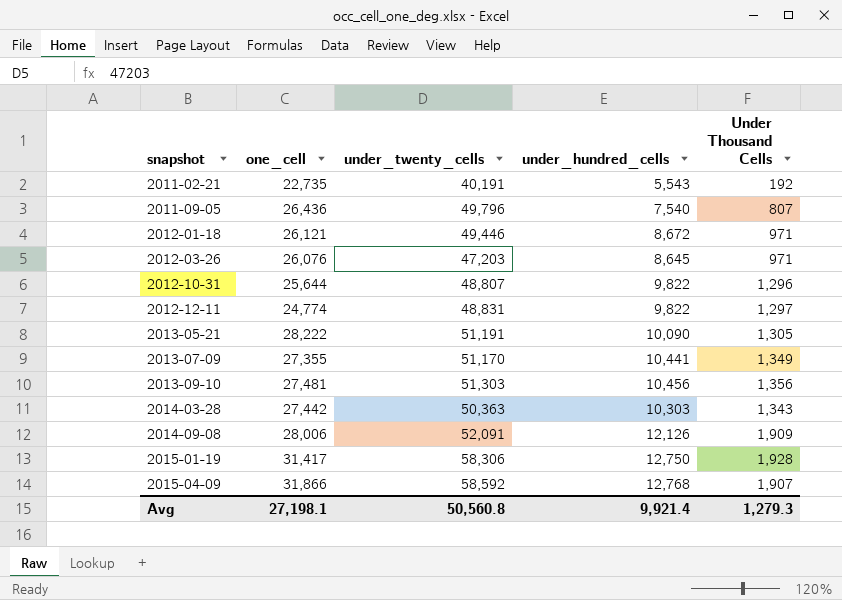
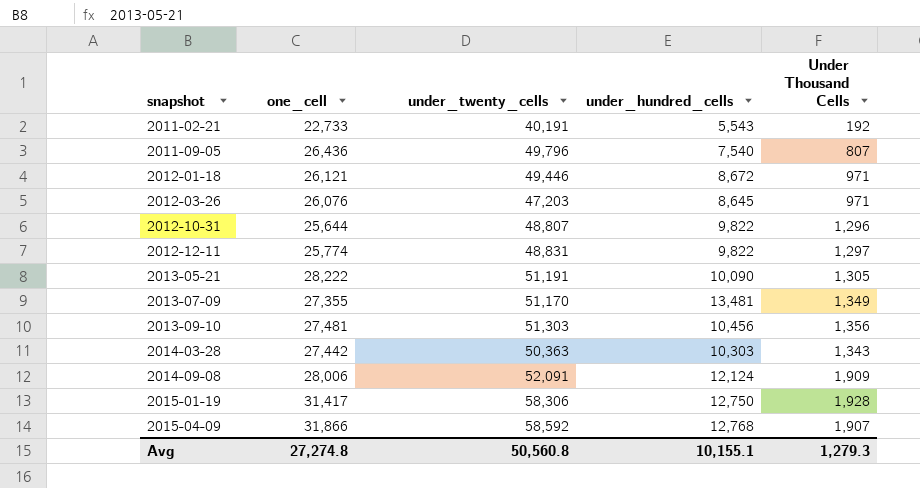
2011-02-21 | one_cell: 22,735 -> 22,733
2012-12-11 | one_cell: 24,774 -> 25,774
2013-07-09 | under_hundred_cells: 10,441 -> 13,481
2014-09-08 | under_hundred_cells: 12,126 -> 12,124
Avg | one_cell: 27,198.1 -> 27,274.8
Avg | under_hundred_cells: 9,921.4 -> 10,155.1

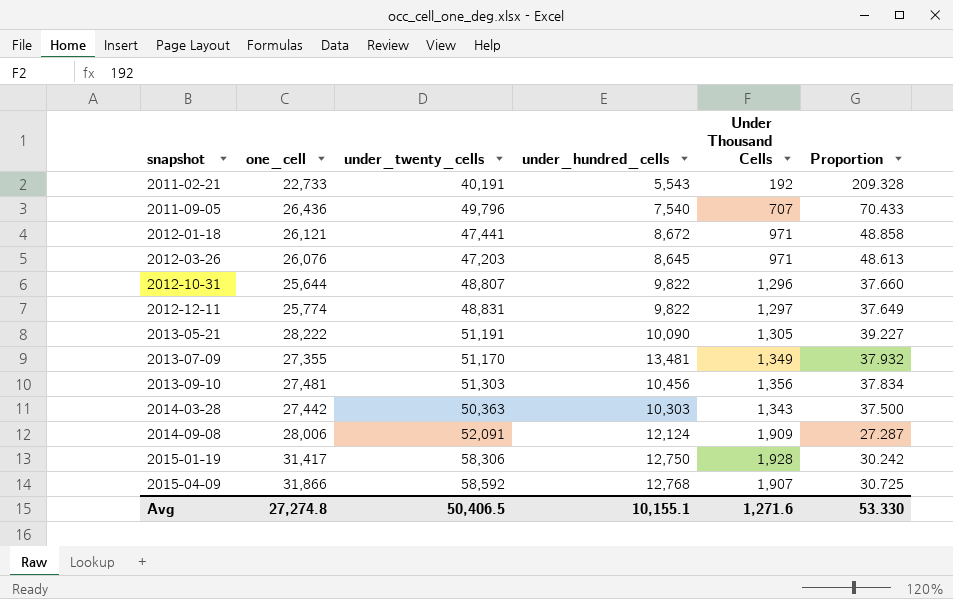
column Proportion | formula: none -> [under_twenty_cells] / [Under Thousand Cells]
2011-09-05 | Under Thousand Cells: 807 -> 707
2012-01-18 | under_twenty_cells: 49,446 -> 47,441
Avg | under_twenty_cells: 50,560.8 -> 50,406.5
Avg | Under Thousand Cells: 1,279.3 -> 1,271.6

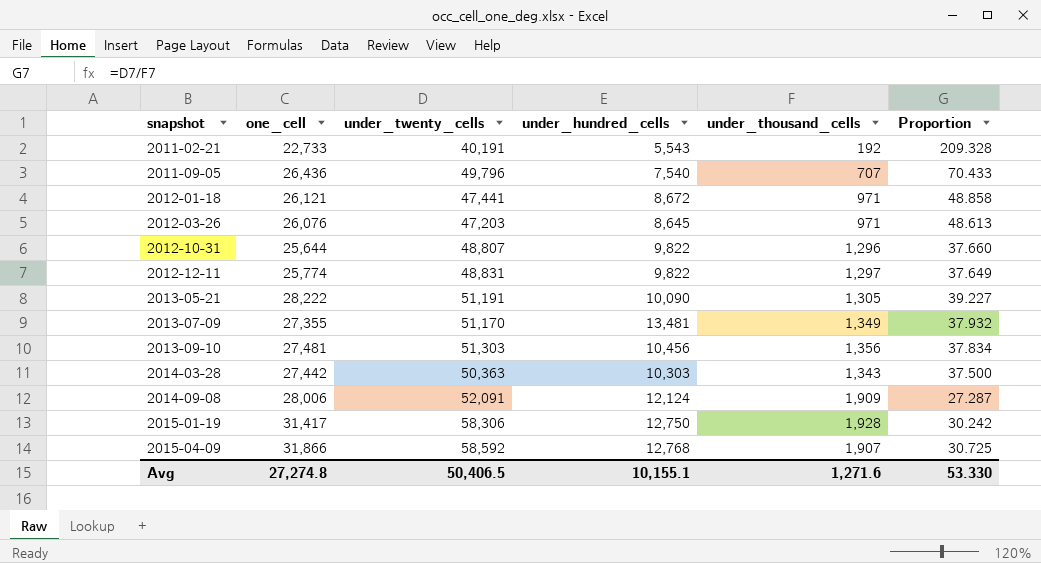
column name: Under Thousand Cells -> under_thousand_cells

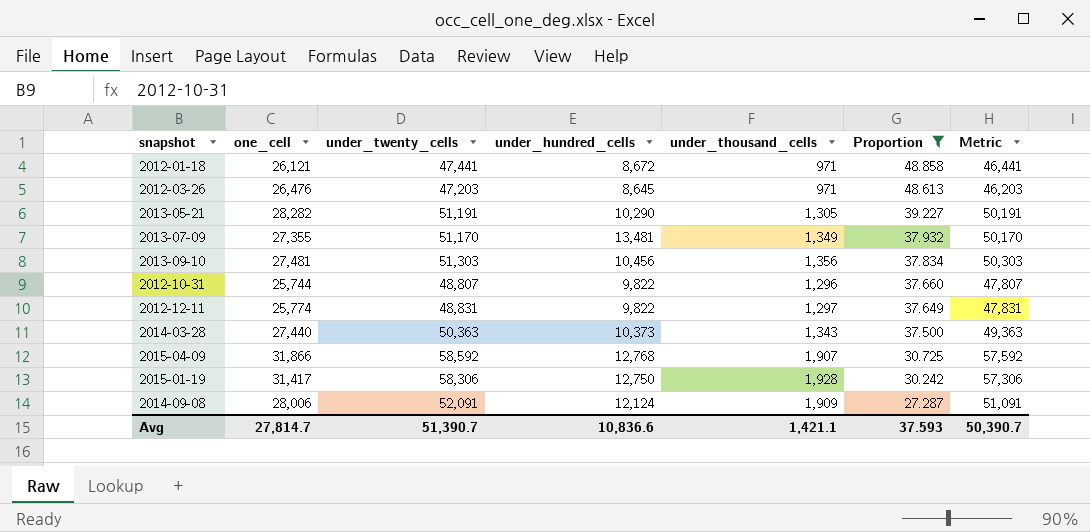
filter: none -> Proportion <= 48.858
row order: snapshot ascending -> Proportion descending
column Metric | formula: none -> [under_twenty_cells] - 1000
2012-03-26 | one_cell: 26,076 -> 26,476
2013-05-21 | one_cell: 28,222 -> 28,282
2013-05-21 | under_hundred_cells: 10,090 -> 10,290
2012-10-31 | one_cell: 25,644 -> 25,744
2014-03-28 | one_cell: 27,442 -> 27,440
2014-03-28 | under_hundred_cells: 10,303 -> 10,373
Avg | one_cell: 27,274.8 -> 27,814.7
Avg | under_twenty_cells: 50,406.5 -> 51,390.7
Avg | under_hundred_cells: 10,155.1 -> 10,836.6
Avg | under_thousand_cells: 1,271.6 -> 1,421.1
Avg | Proportion: 53.330 -> 37.593

